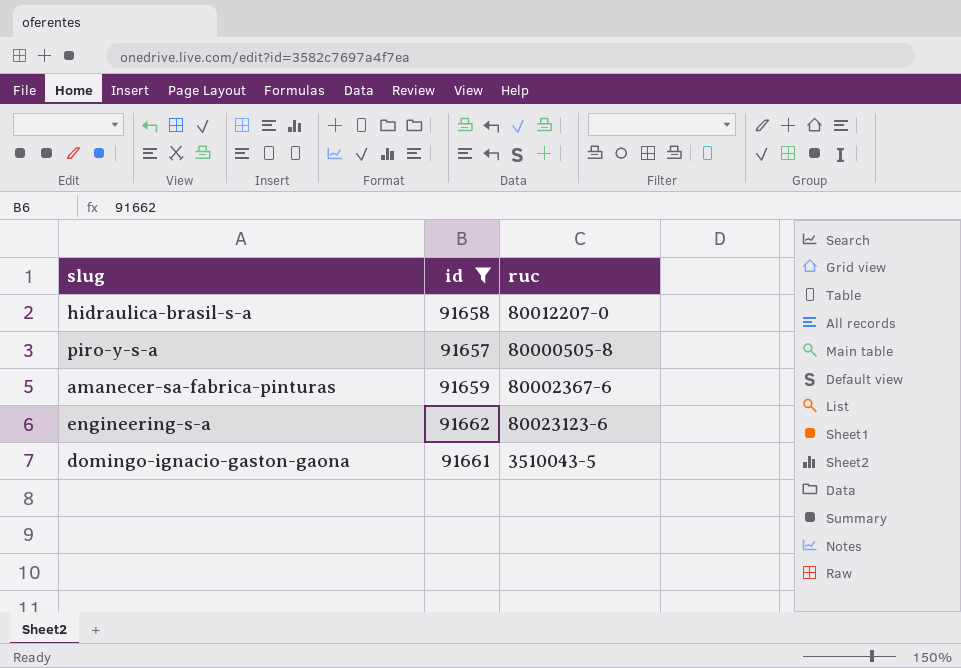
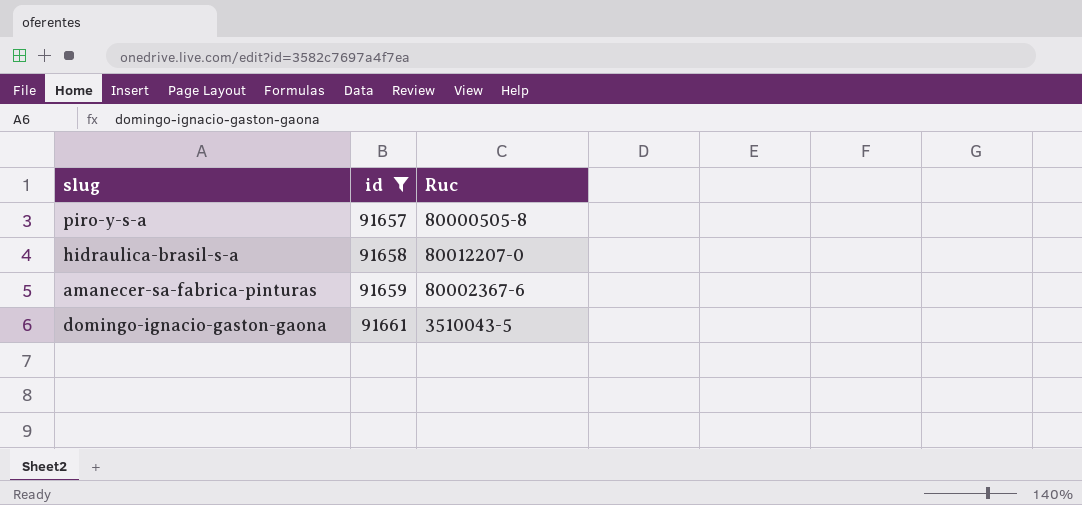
row order: none -> id ascending
column name: ruc -> Ruc
row engineering-s-a: 91662 | 80023123-6 -> none

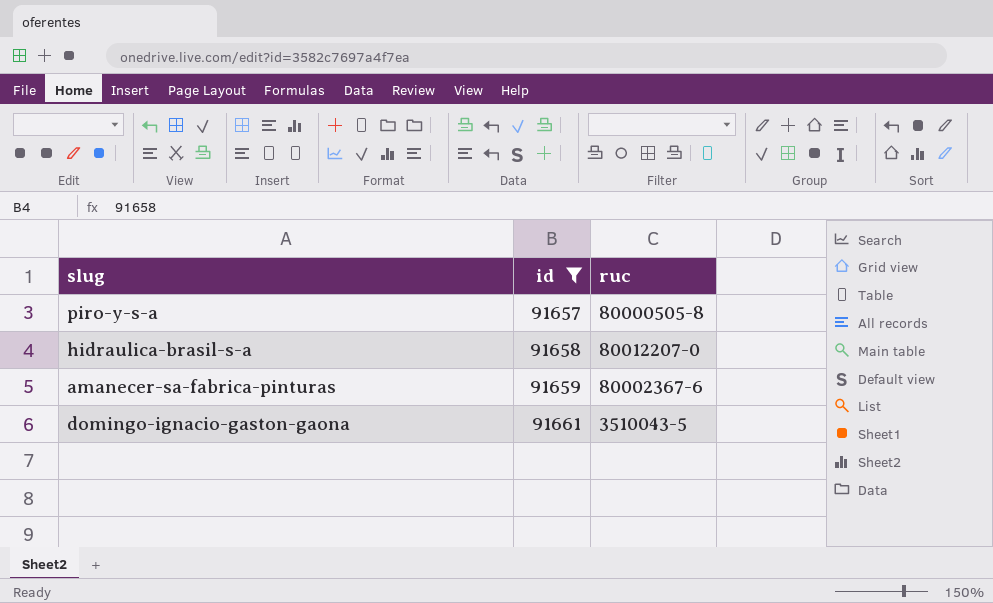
column name: Ruc -> ruc

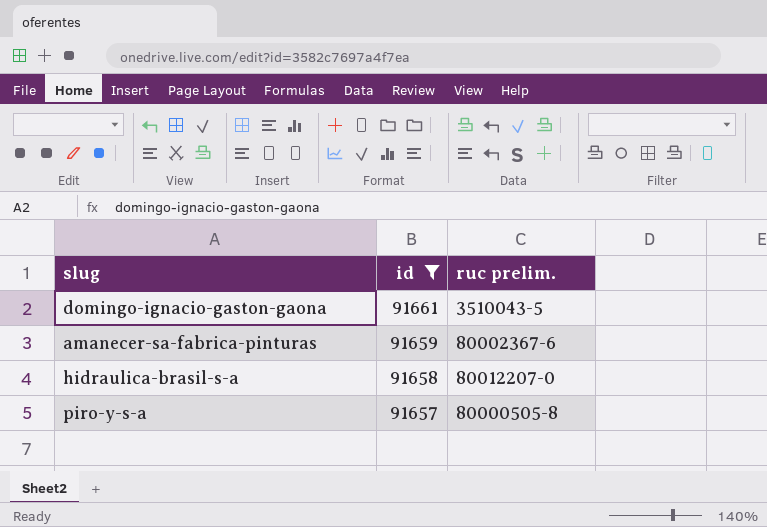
row order: id ascending -> id descending
column name: ruc -> ruc prelim.

